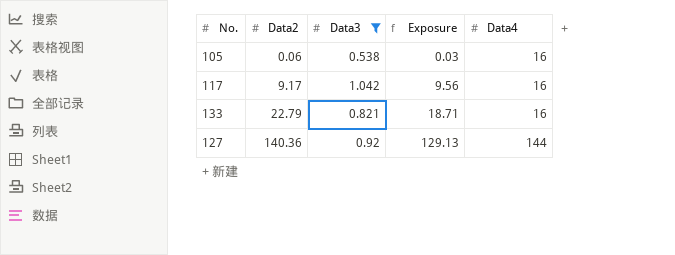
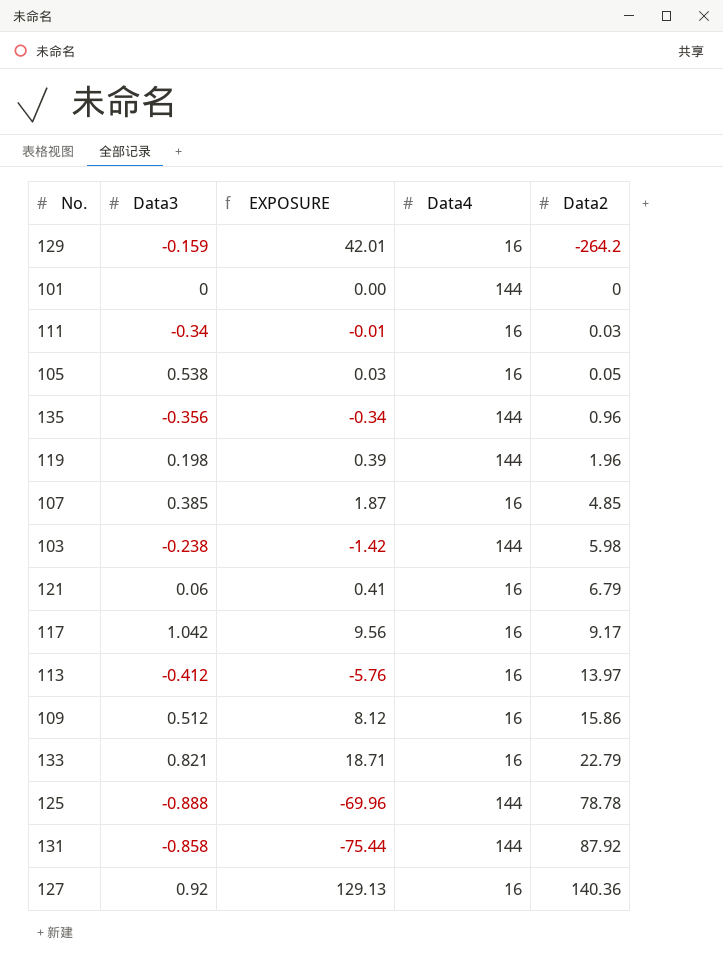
filter: Data3 >= 0.538 -> none
column name: Exposure -> EXPOSURE
column Data2 | position: 2 -> 5
105 | Data2: 0.06 -> 0.05
127 | Data4: 144 -> 16

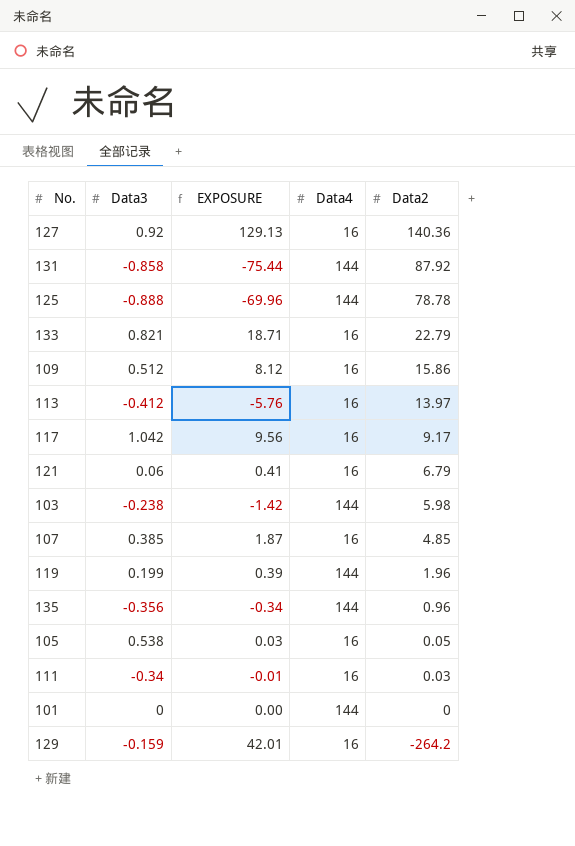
row order: Data2 ascending -> Data2 descending
119 | Data3: 0.198 -> 0.199

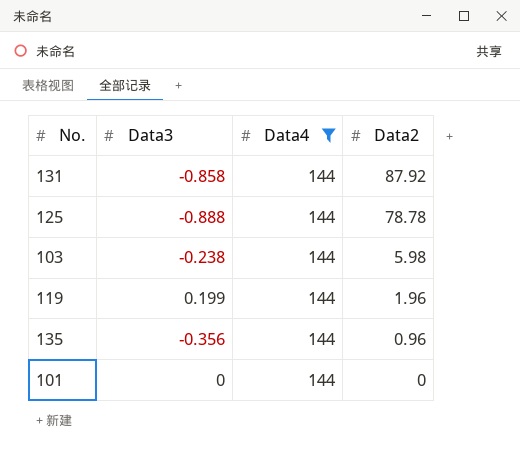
filter: none -> Data4 = 144
column EXPOSURE | formula: [Data3] * [Data2] -> none

